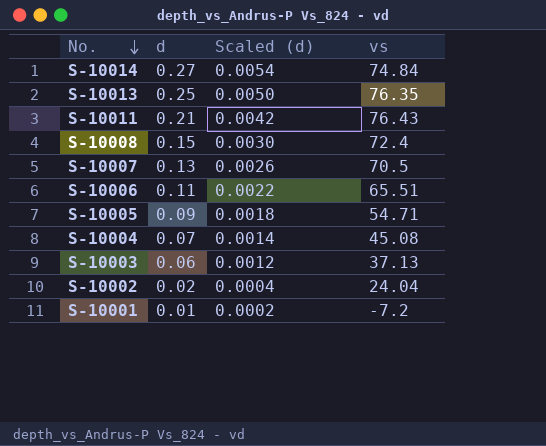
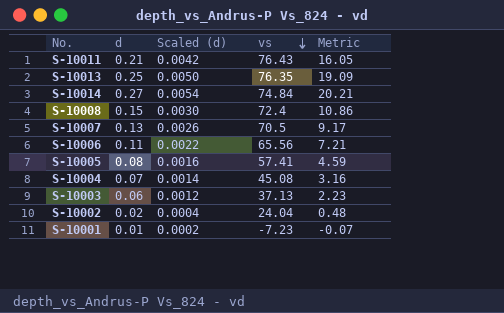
row order: No. descending -> vs descending
column Metric | formula: none -> [d] * [vs]
S-10006 | vs: 65.51 -> 65.56
S-10005 | d: 0.09 -> 0.08
S-10005 | Scaled (d): 0.0018 -> 0.0016
S-10005 | vs: 54.71 -> 57.41
S-10001 | vs: -7.2 -> -7.23

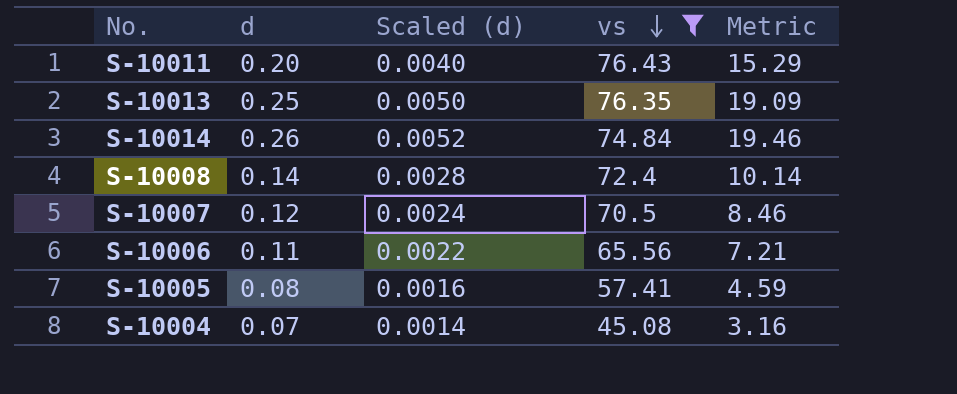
filter: none -> vs >= 45.08
S-10011 | d: 0.21 -> 0.20
S-10011 | Scaled (d): 0.0042 -> 0.0040
S-10011 | Metric: 16.05 -> 15.29
S-10014 | d: 0.27 -> 0.26
S-10014 | Scaled (d): 0.0054 -> 0.0052
S-10014 | Metric: 20.21 -> 19.46
S-10008 | d: 0.15 -> 0.14
S-10008 | Scaled (d): 0.0030 -> 0.0028
S-10008 | Metric: 10.86 -> 10.14
S-10007 | d: 0.13 -> 0.12
S-10007 | Scaled (d): 0.0026 -> 0.0024
S-10007 | Metric: 9.17 -> 8.46

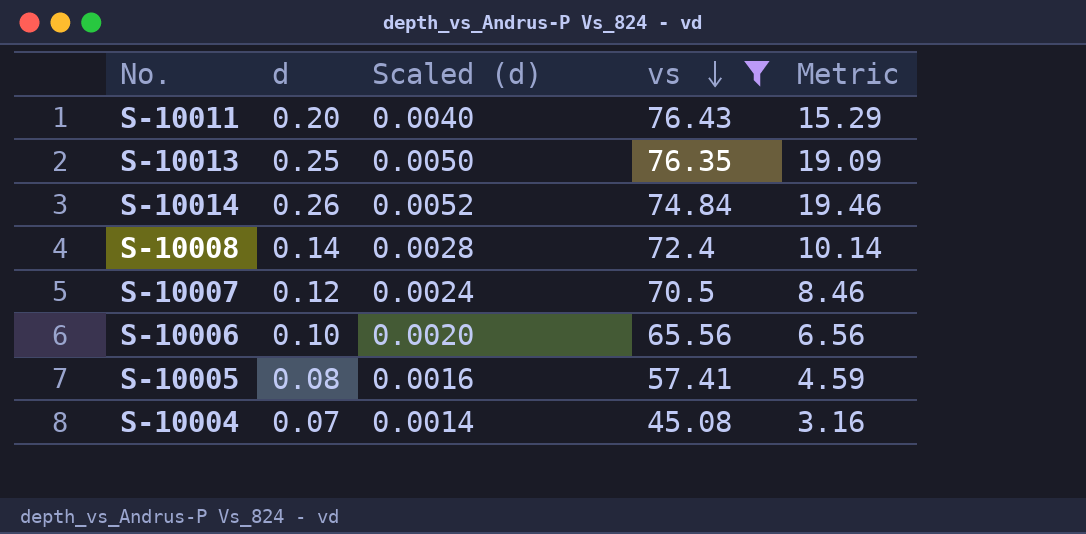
S-10006 | d: 0.11 -> 0.10
S-10006 | Scaled (d): 0.0022 -> 0.0020
S-10006 | Metric: 7.21 -> 6.56

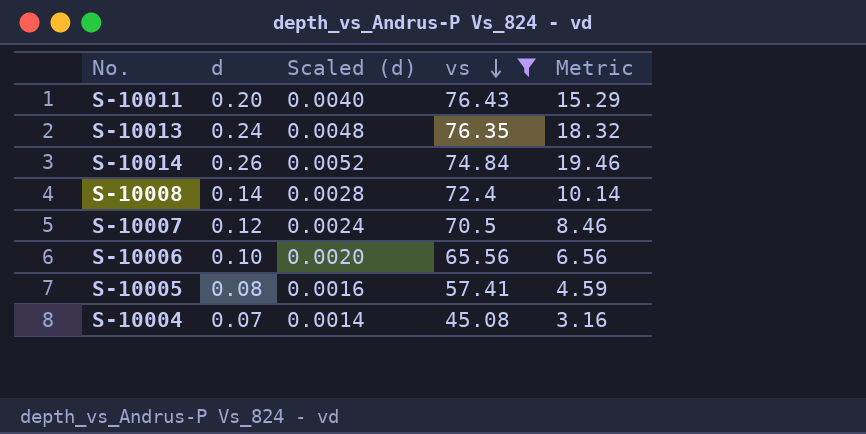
S-10013 | d: 0.25 -> 0.24
S-10013 | Scaled (d): 0.0050 -> 0.0048
S-10013 | Metric: 19.09 -> 18.32

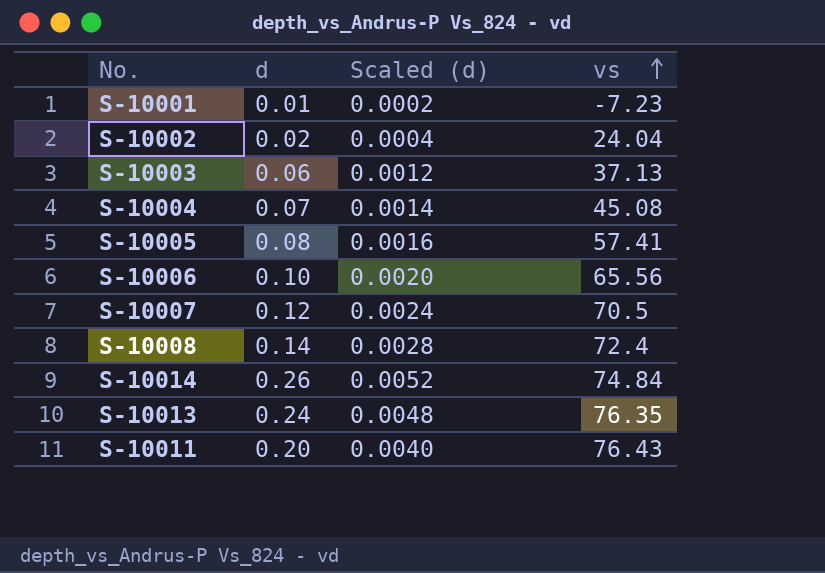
filter: vs >= 45.08 -> none
row order: vs descending -> vs ascending
column Metric | formula: [d] * [vs] -> none

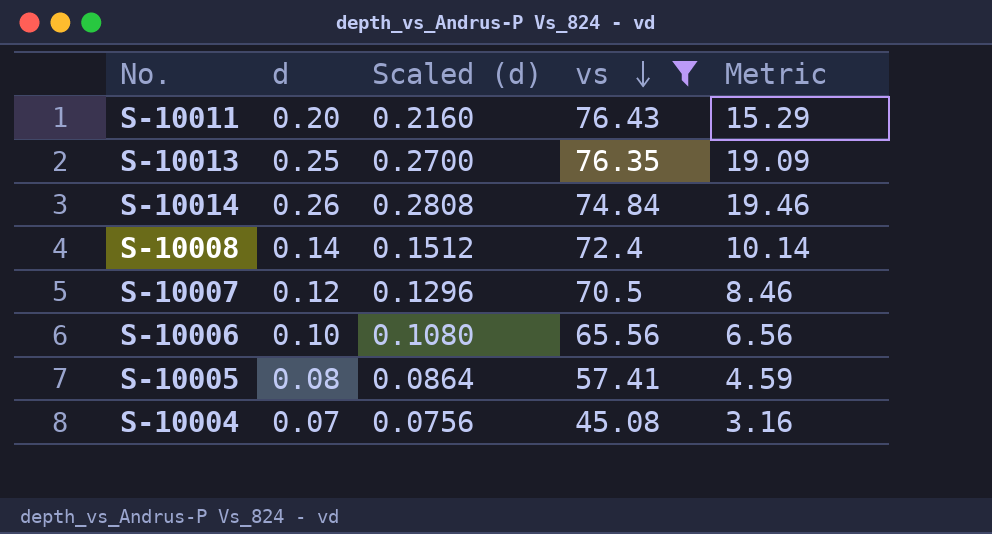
filter: none -> vs >= 45.08
row order: vs ascending -> vs descending
column Scaled (d) | formula: [d] * 0.02 -> [d] * 1.08
column Metric | formula: none -> [d] * [vs]
S-10013 | d: 0.24 -> 0.25

